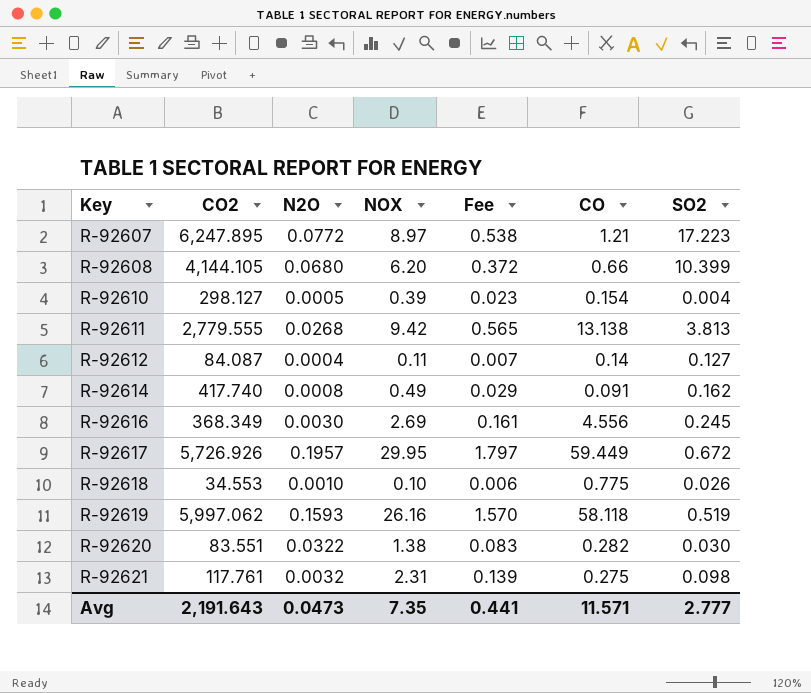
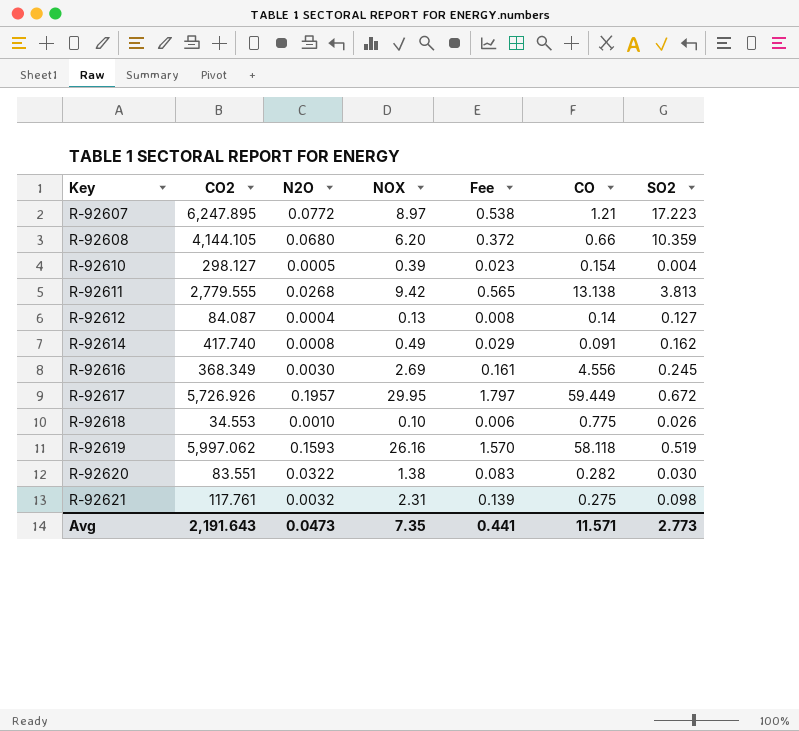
R-92608 | SO2: 10.399 -> 10.359
R-92612 | NOX: 0.11 -> 0.13
R-92612 | Fee: 0.007 -> 0.008
Avg | SO2: 2.777 -> 2.773

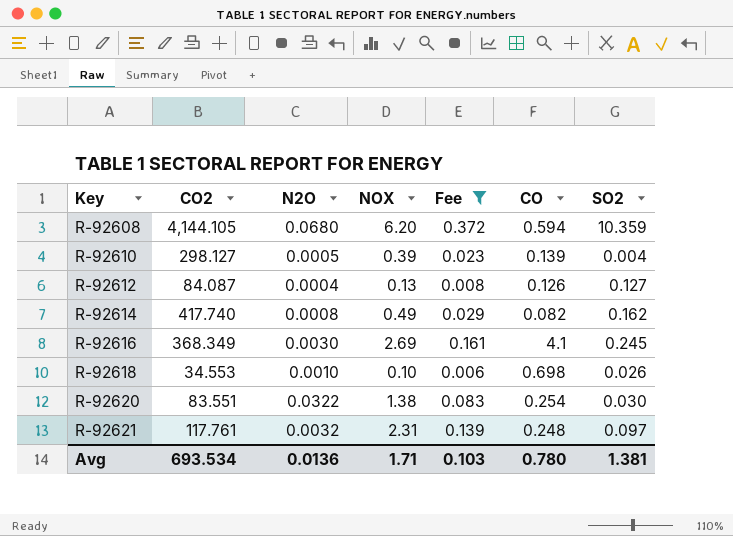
filter: none -> Fee <= 0.372
R-92608 | CO: 0.66 -> 0.594
R-92610 | CO: 0.154 -> 0.139
R-92612 | CO: 0.14 -> 0.126
R-92614 | CO: 0.091 -> 0.082
R-92616 | CO: 4.556 -> 4.1
R-92618 | CO: 0.775 -> 0.698
R-92620 | CO: 0.282 -> 0.254
R-92621 | CO: 0.275 -> 0.248
R-92621 | SO2: 0.098 -> 0.097
Avg | CO2: 2,191.643 -> 693.534
Avg | N2O: 0.0473 -> 0.0136
Avg | NOX: 7.35 -> 1.71
Avg | Fee: 0.441 -> 0.103
Avg | CO: 11.571 -> 0.780
Avg | SO2: 2.773 -> 1.381

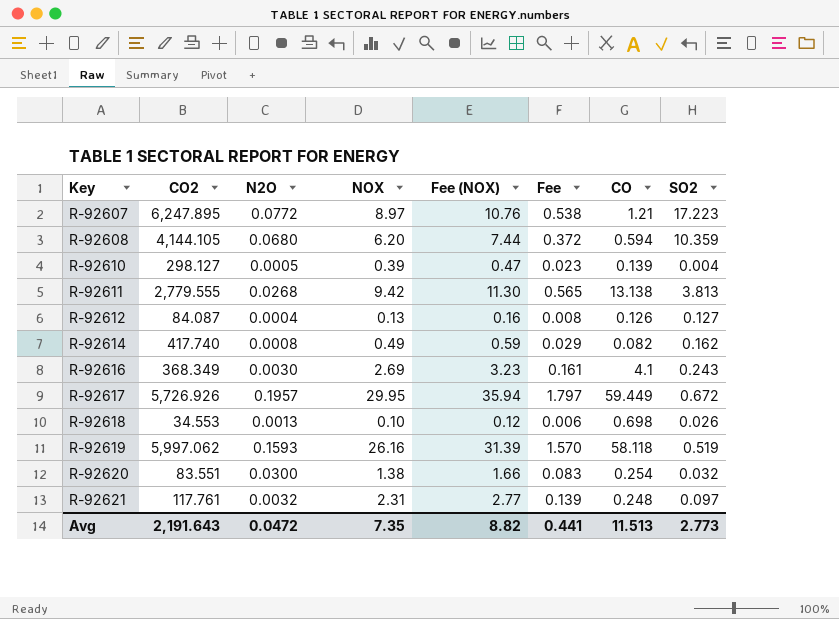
filter: Fee <= 0.372 -> none
column Fee (NOX) | formula: none -> [NOX] * 1.2
R-92616 | SO2: 0.245 -> 0.243
R-92618 | N2O: 0.0010 -> 0.0013
R-92620 | N2O: 0.0322 -> 0.0300
R-92620 | SO2: 0.030 -> 0.032
Avg | CO2: 693.534 -> 2,191.643
Avg | N2O: 0.0136 -> 0.0472
Avg | NOX: 1.71 -> 7.35
Avg | Fee: 0.103 -> 0.441
Avg | CO: 0.780 -> 11.513
Avg | SO2: 1.381 -> 2.773

